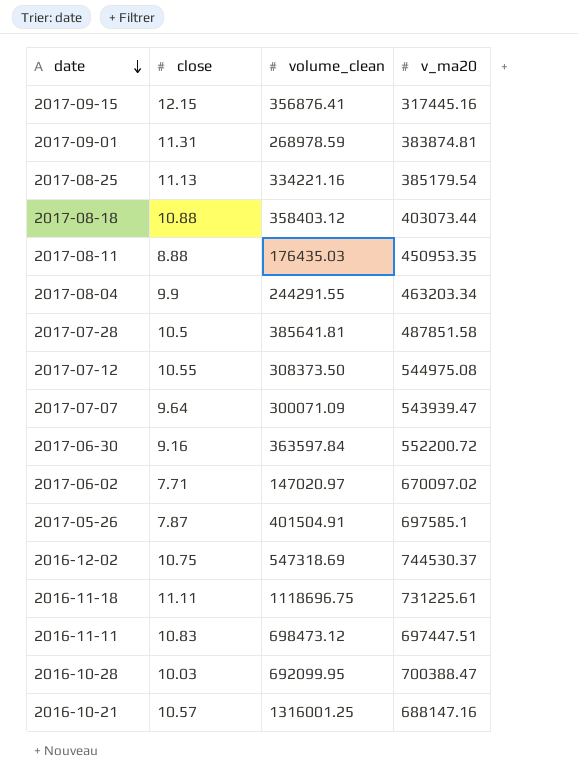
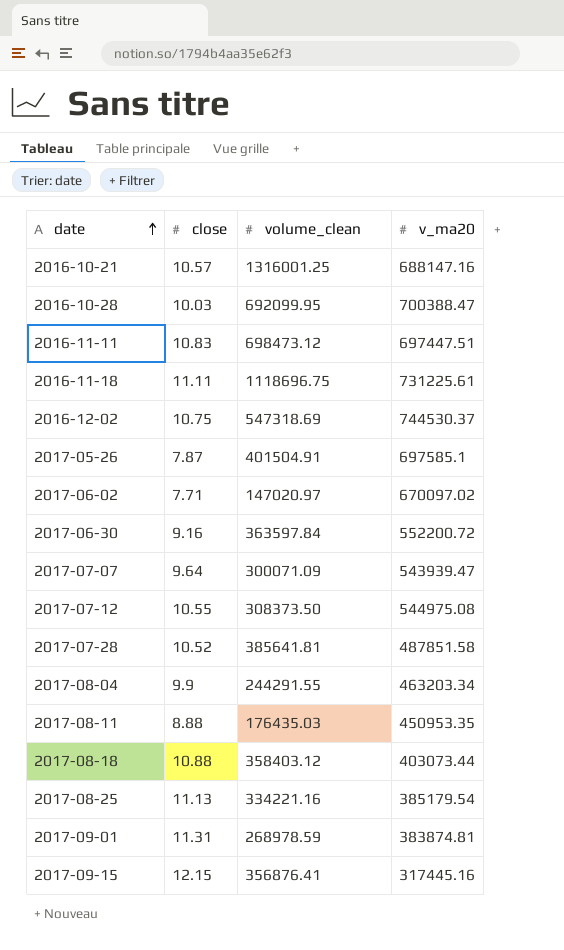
row order: date descending -> date ascending
2017-07-28 | close: 10.5 -> 10.52

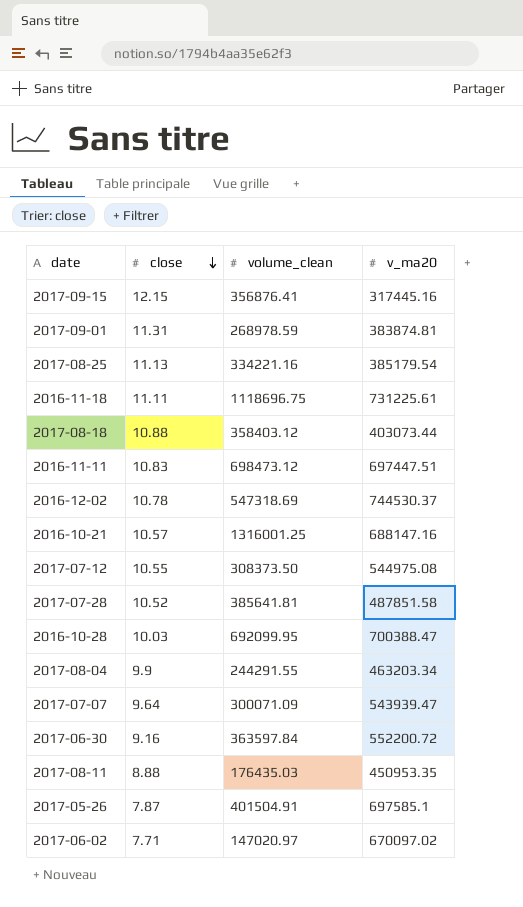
row order: date ascending -> close descending
2016-12-02 | close: 10.75 -> 10.78

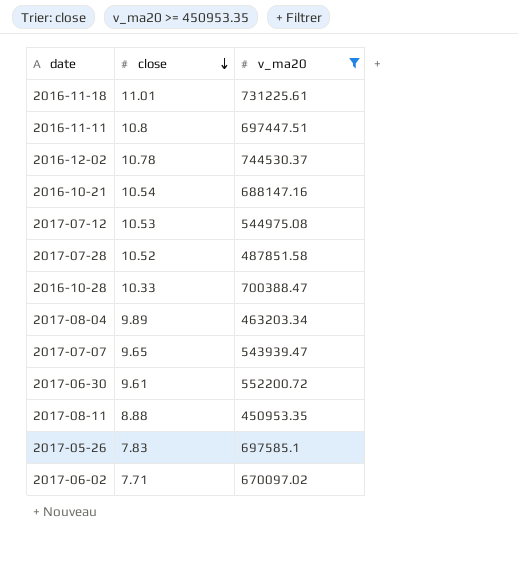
filter: none -> v_ma20 >= 450953.35
column volume_clean | position: 3 -> none
2016-11-18 | close: 11.11 -> 11.01
2016-11-11 | close: 10.83 -> 10.8
2016-10-21 | close: 10.57 -> 10.54
2017-07-12 | close: 10.55 -> 10.53
2016-10-28 | close: 10.03 -> 10.33
2017-08-04 | close: 9.9 -> 9.89
2017-07-07 | close: 9.64 -> 9.65
2017-06-30 | close: 9.16 -> 9.61
2017-05-26 | close: 7.87 -> 7.83

